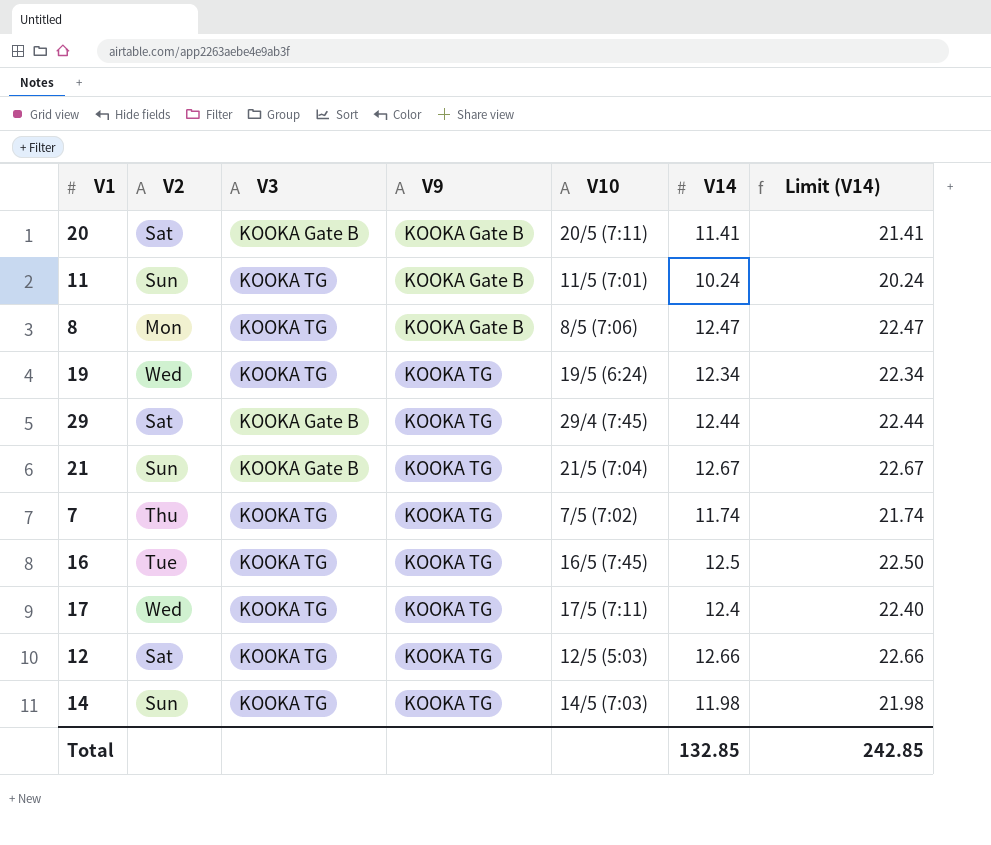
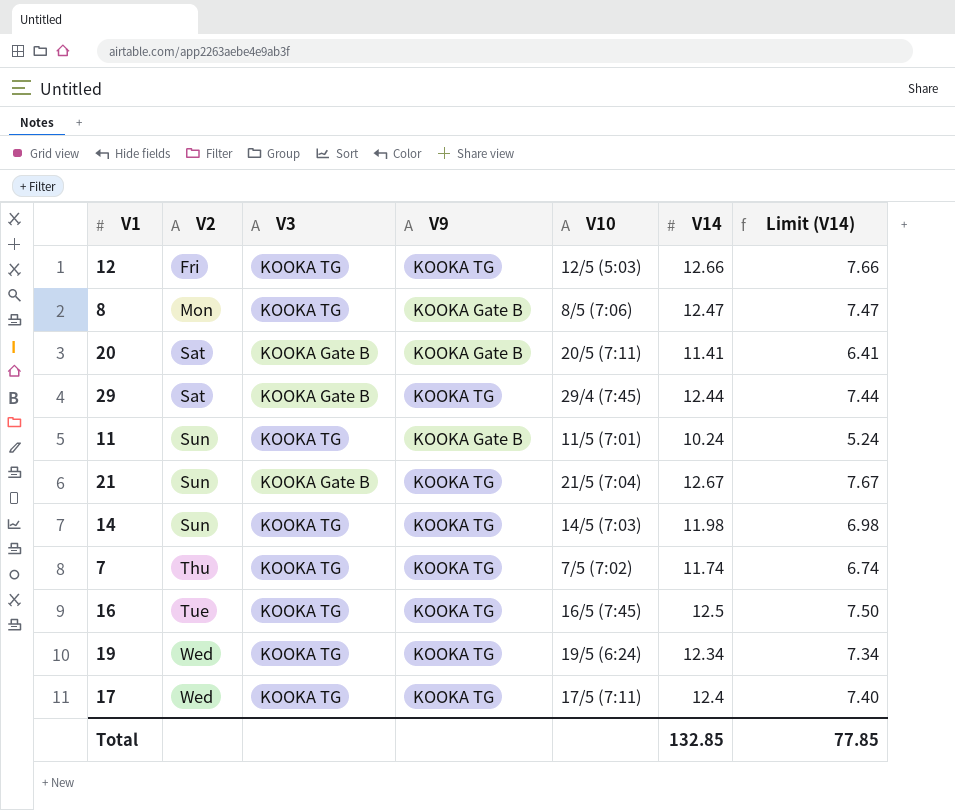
row order: V9 ascending -> V2 ascending
column Limit (V14) | formula: [V14] + 10 -> [V14] - 5
12 | V2: Sat -> Fri
Total | Limit (V14): 242.85 -> 77.85

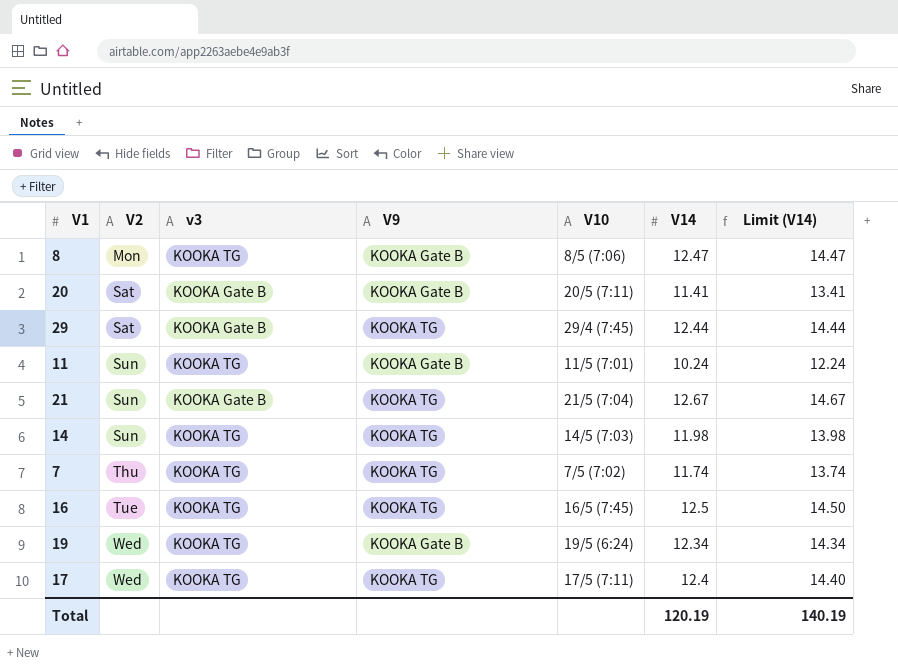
column name: V3 -> v3
column Limit (V14) | formula: [V14] - 5 -> [V14] + 2
row 12: Fri | KOOKA TG | KOOKA TG | 12/5 (5:03) | 12.66 | 7.66 -> none
19 | V9: KOOKA TG -> KOOKA Gate B
Total | V14: 132.85 -> 120.19
Total | Limit (V14): 77.85 -> 140.19

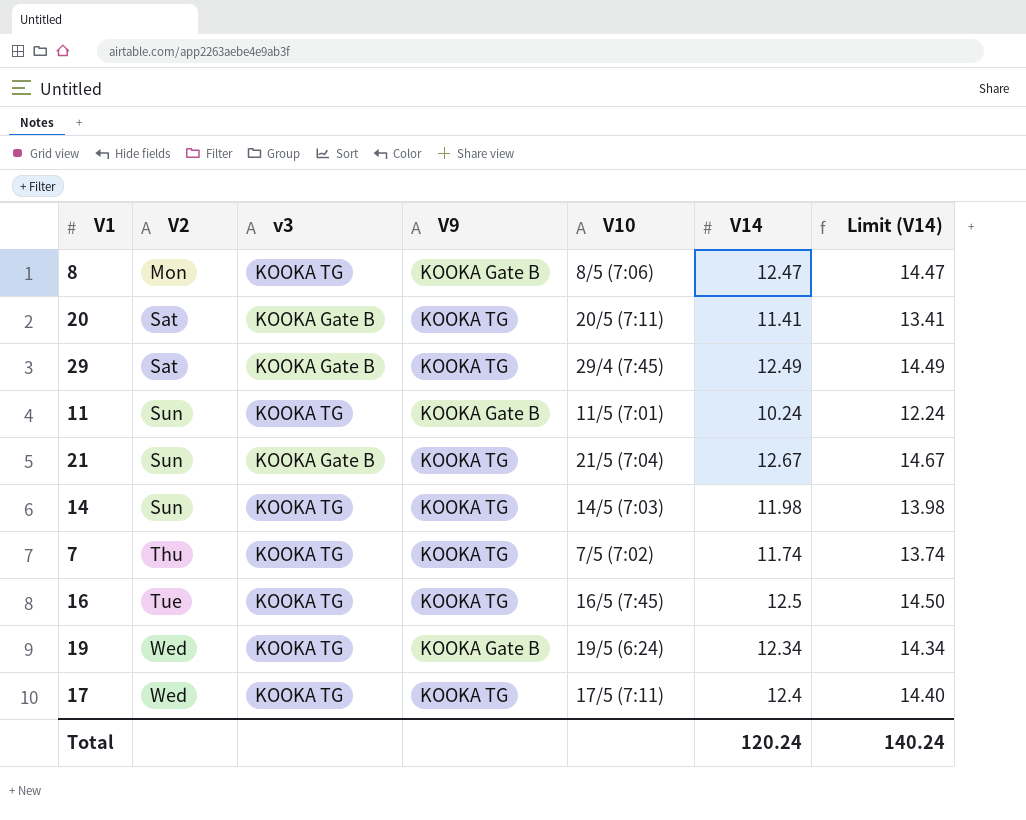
20 | V9: KOOKA Gate B -> KOOKA TG
29 | V14: 12.44 -> 12.49
29 | Limit (V14): 14.44 -> 14.49
Total | V14: 120.19 -> 120.24
Total | Limit (V14): 140.19 -> 140.24

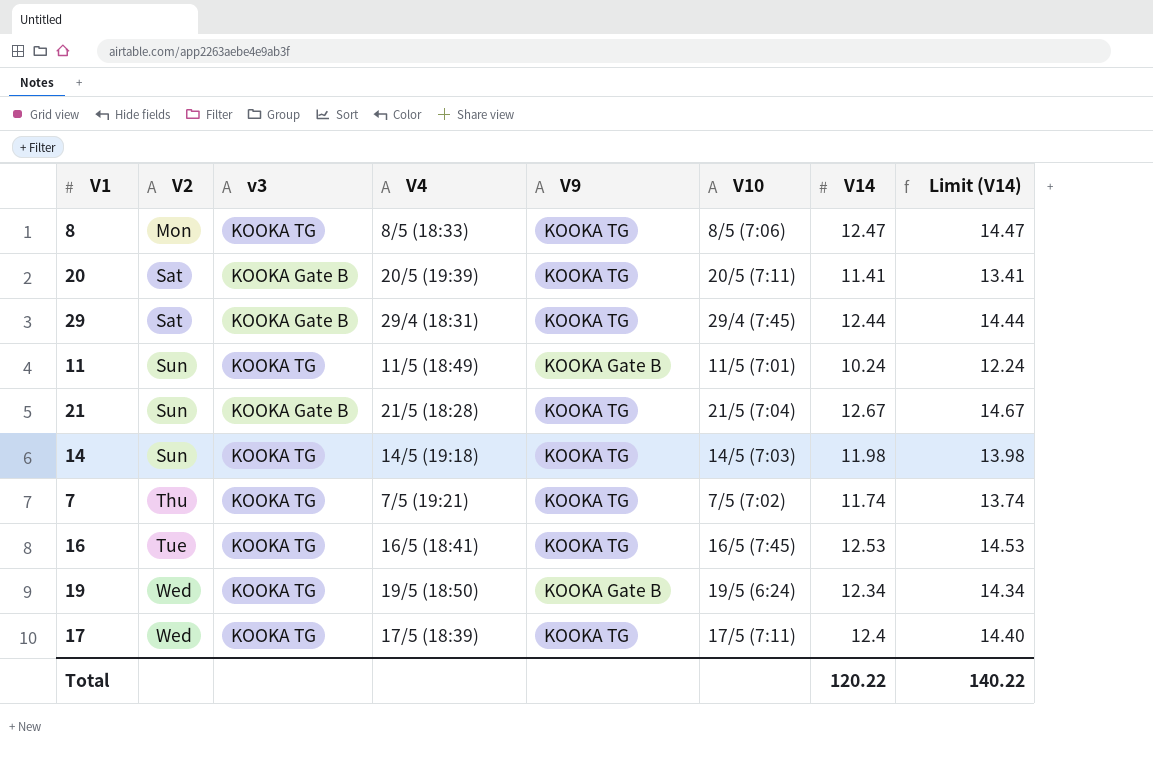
column V4 | position: none -> 4
8 | V9: KOOKA Gate B -> KOOKA TG
29 | V14: 12.49 -> 12.44
29 | Limit (V14): 14.49 -> 14.44
16 | V14: 12.5 -> 12.53
16 | Limit (V14): 14.50 -> 14.53
Total | V14: 120.24 -> 120.22
Total | Limit (V14): 140.24 -> 140.22

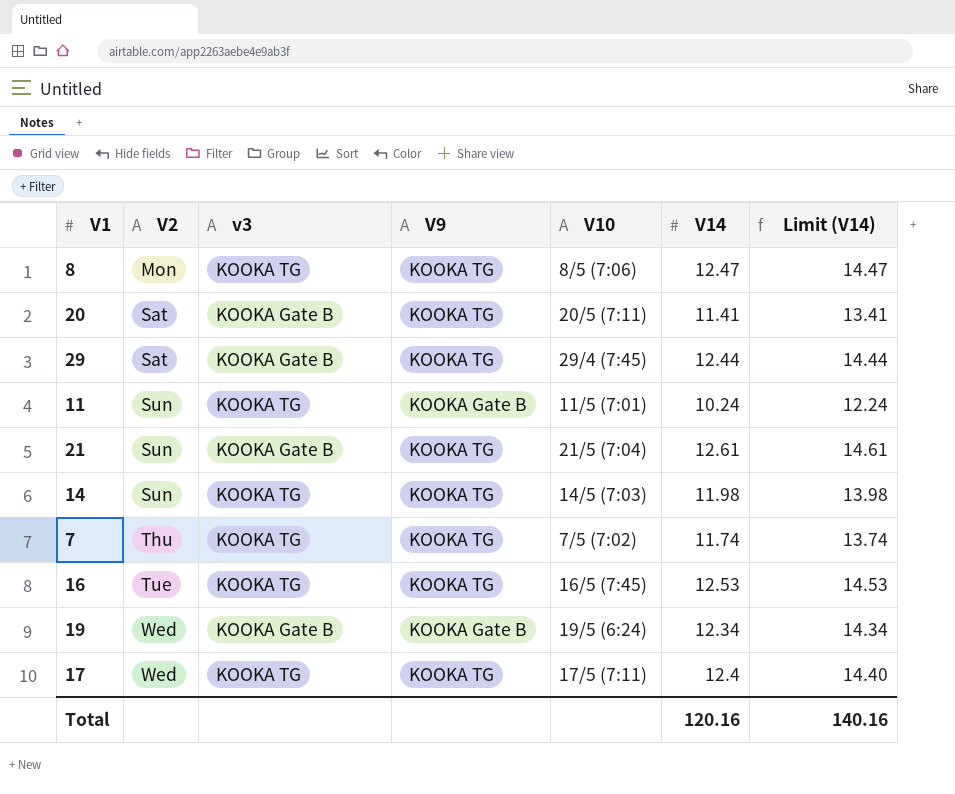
column V4 | position: 4 -> none
21 | V14: 12.67 -> 12.61
21 | Limit (V14): 14.67 -> 14.61
19 | v3: KOOKA TG -> KOOKA Gate B
Total | V14: 120.22 -> 120.16
Total | Limit (V14): 140.22 -> 140.16

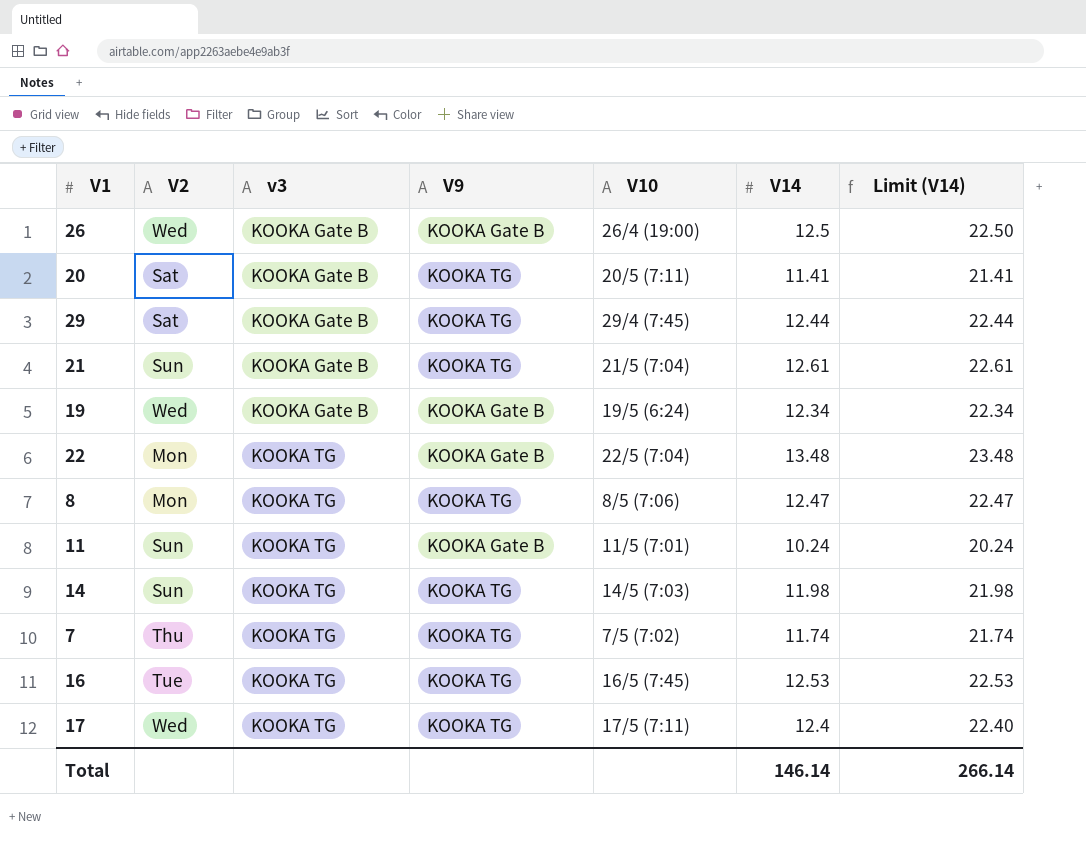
row order: V2 ascending -> v3 ascending
column Limit (V14) | formula: [V14] + 2 -> [V14] + 10
row 26: none -> Wed | KOOKA Gate B | KOOKA Gate B | 26/4 (19:00) | 12.5 | 22.50
row 22: none -> Mon | KOOKA TG | KOOKA Gate B | 22/5 (7:04) | 13.48 | 23.48
Total | V14: 120.16 -> 146.14
Total | Limit (V14): 140.16 -> 266.14

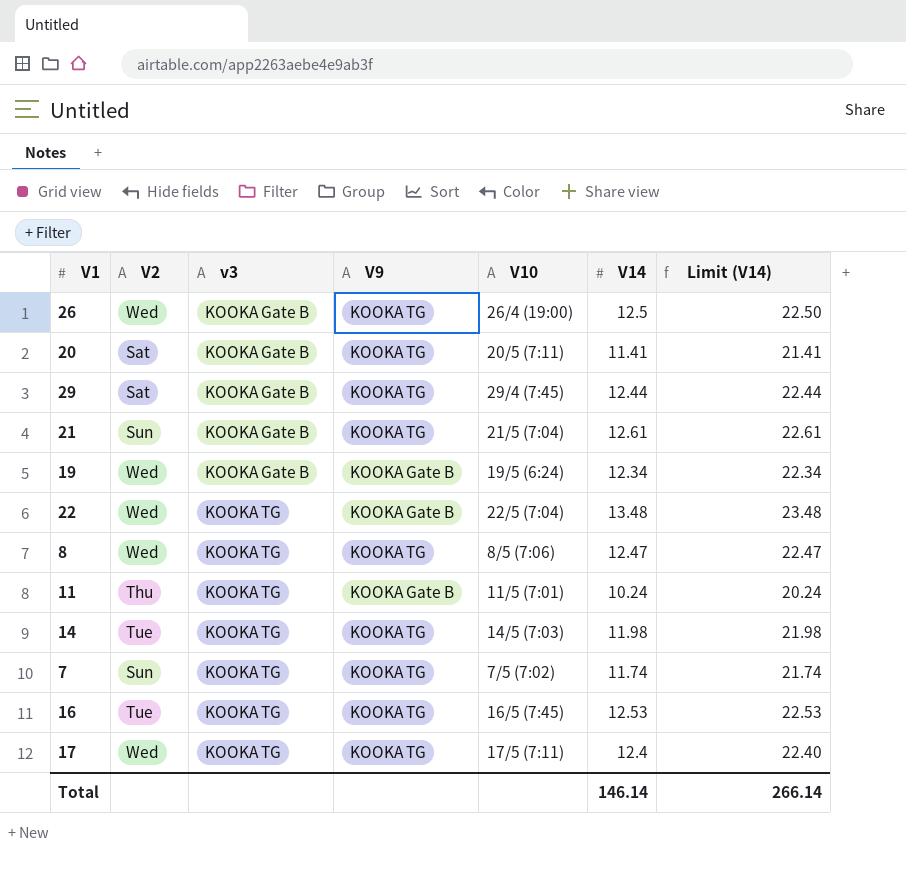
26 | V9: KOOKA Gate B -> KOOKA TG
22 | V2: Mon -> Wed
8 | V2: Mon -> Wed
11 | V2: Sun -> Thu
14 | V2: Sun -> Tue
7 | V2: Thu -> Sun

